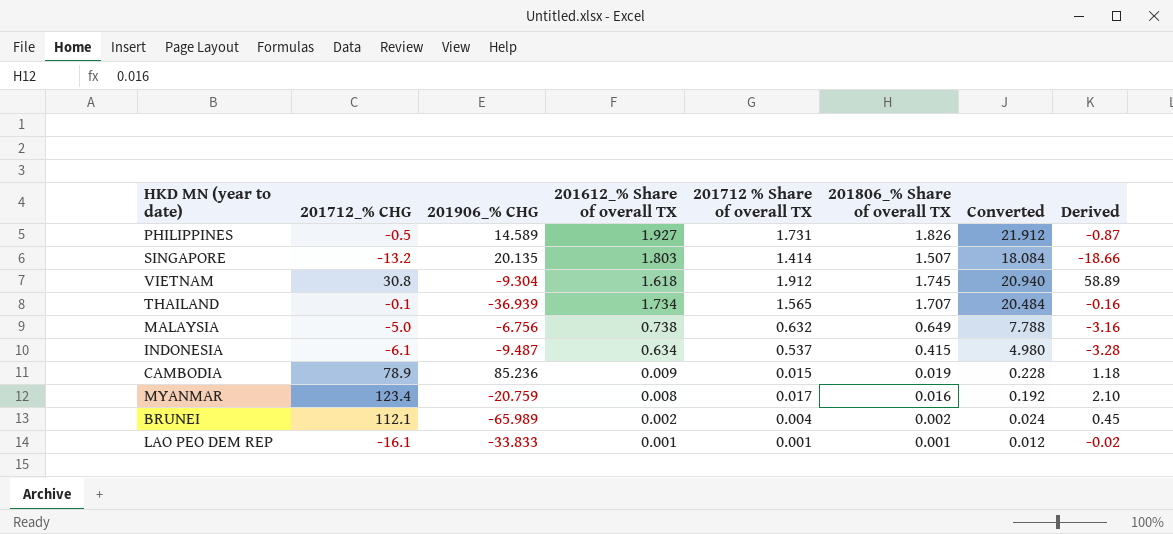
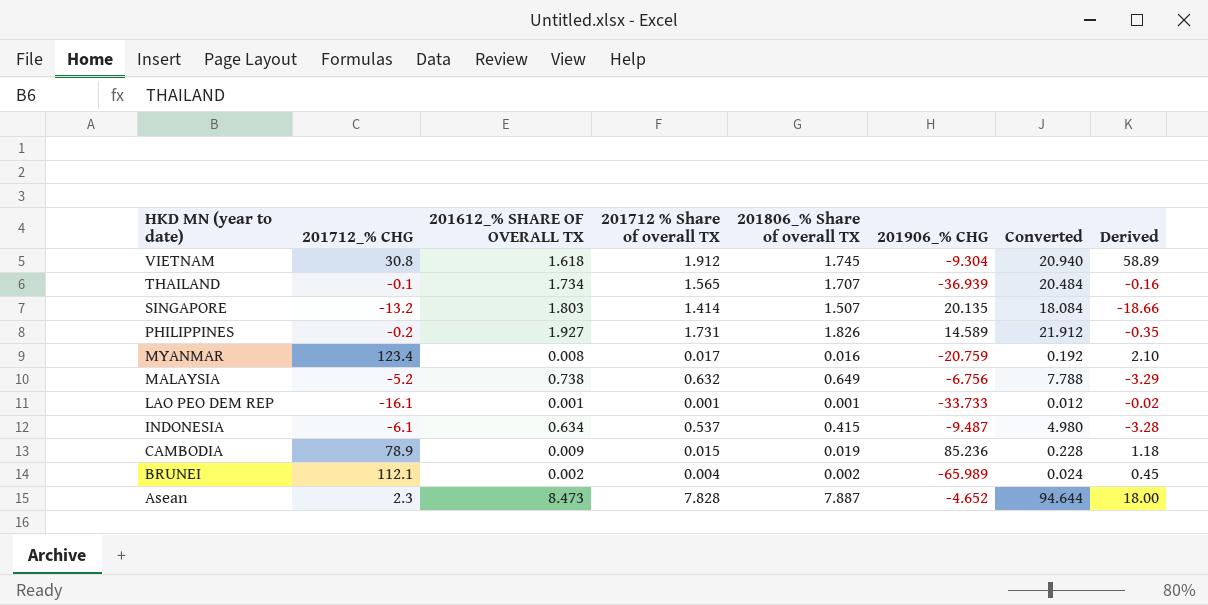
row order: none -> HKD MN (year to date) descending
column name: 201612_% Share of overall TX -> 201612_% SHARE OF OVERALL TX
column 201906_% CHG | position: 3 -> 6
PHILIPPINES | 201712_% CHG: -0.5 -> -0.2
PHILIPPINES | Derived: -0.87 -> -0.35
MALAYSIA | 201712_% CHG: -5.0 -> -5.2
MALAYSIA | Derived: -3.16 -> -3.29
LAO PEO DEM REP | 201906_% CHG: -33.833 -> -33.733
row Asean: none -> 2.3 | 8.473 | 7.828 | 7.887 | -4.652 | 94.644 | 18.00

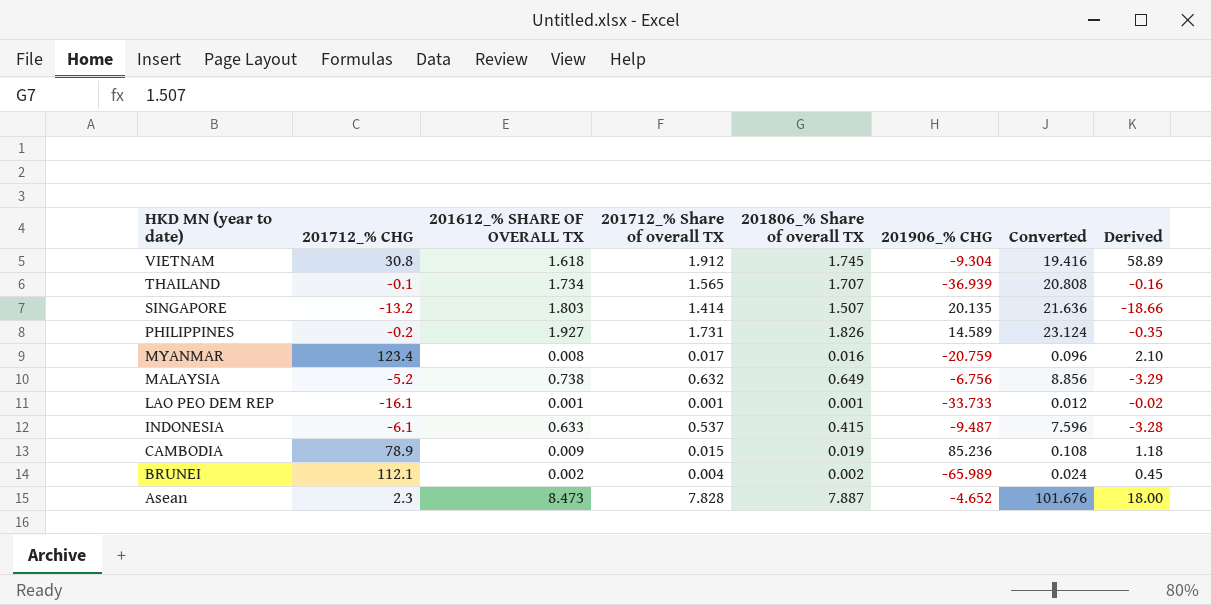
column name: 201712 % Share of overall TX -> 201712_% Share of overall TX
column Converted | formula: [201806_% Share of overall TX] * 12 -> [201612_% SHARE OF OVERALL TX] * 12
INDONESIA | 201612_% SHARE OF OVERALL TX: 0.634 -> 0.633

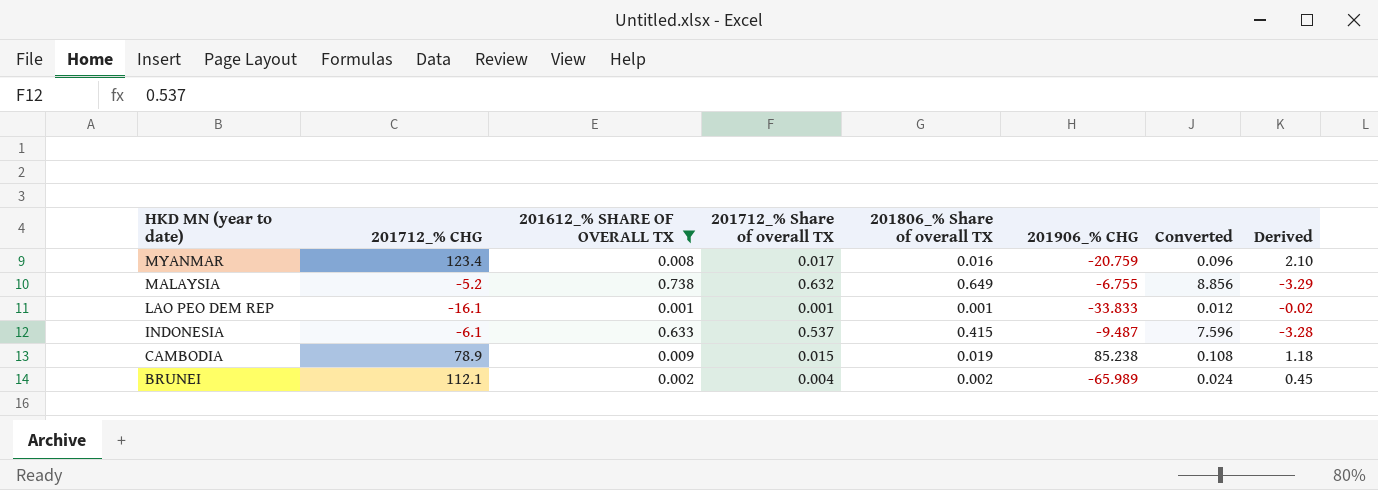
filter: none -> 201612_% SHARE OF OVERALL TX <= 0.738
MALAYSIA | 201906_% CHG: -6.756 -> -6.755
LAO PEO DEM REP | 201906_% CHG: -33.733 -> -33.833
CAMBODIA | 201906_% CHG: 85.236 -> 85.238

